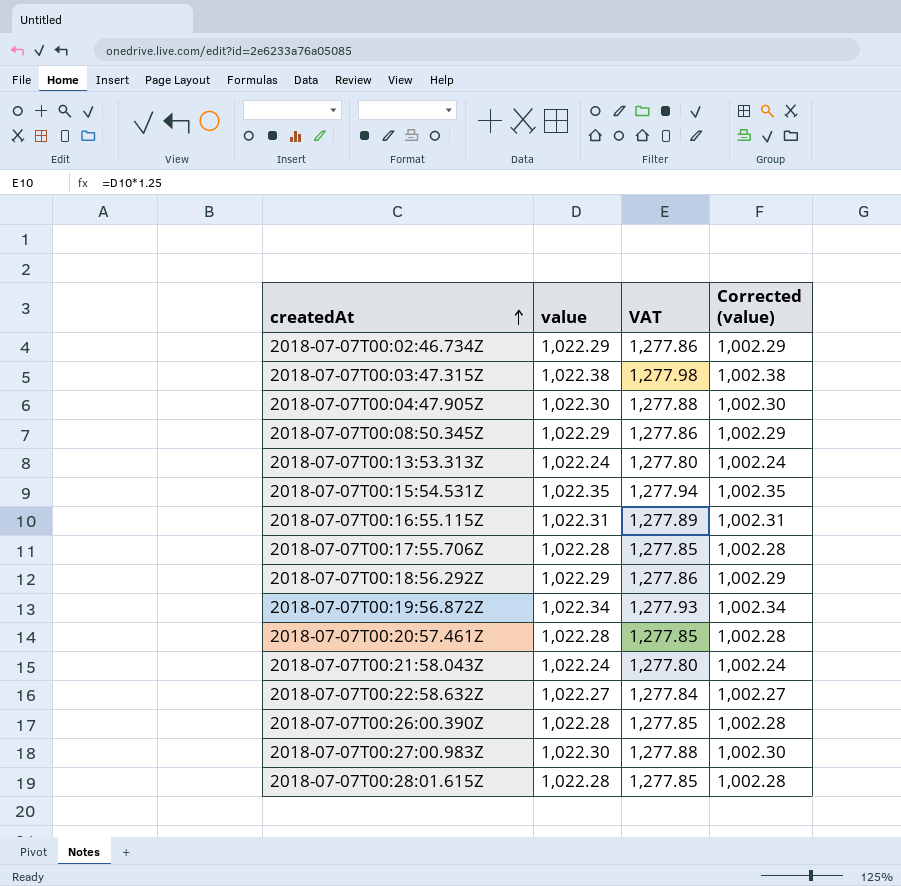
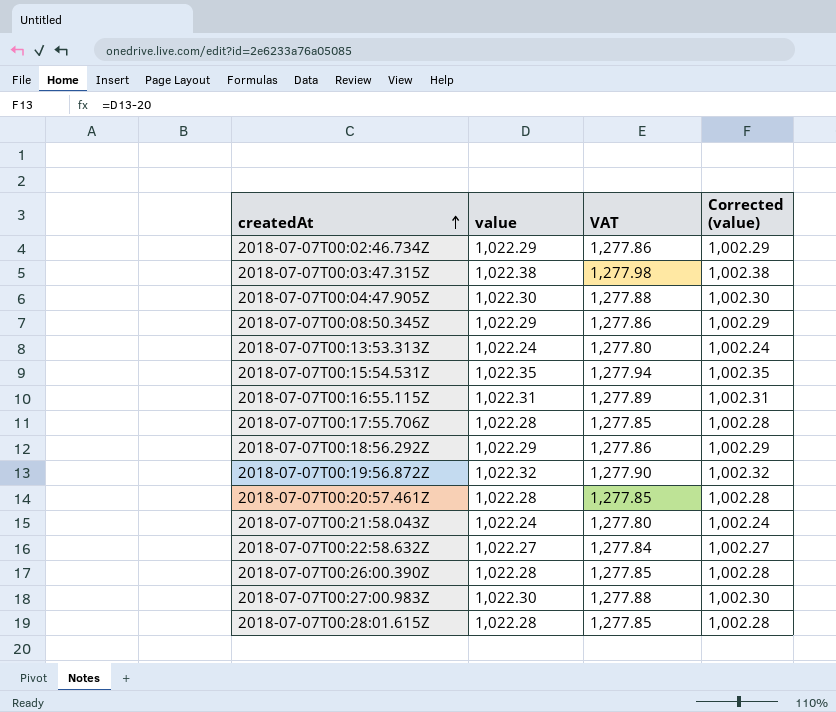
2018-07-07T00:19:56.872Z | value: 1,022.34 -> 1,022.32
2018-07-07T00:19:56.872Z | VAT: 1,277.93 -> 1,277.90
2018-07-07T00:19:56.872Z | Corrected (value): 1,002.34 -> 1,002.32

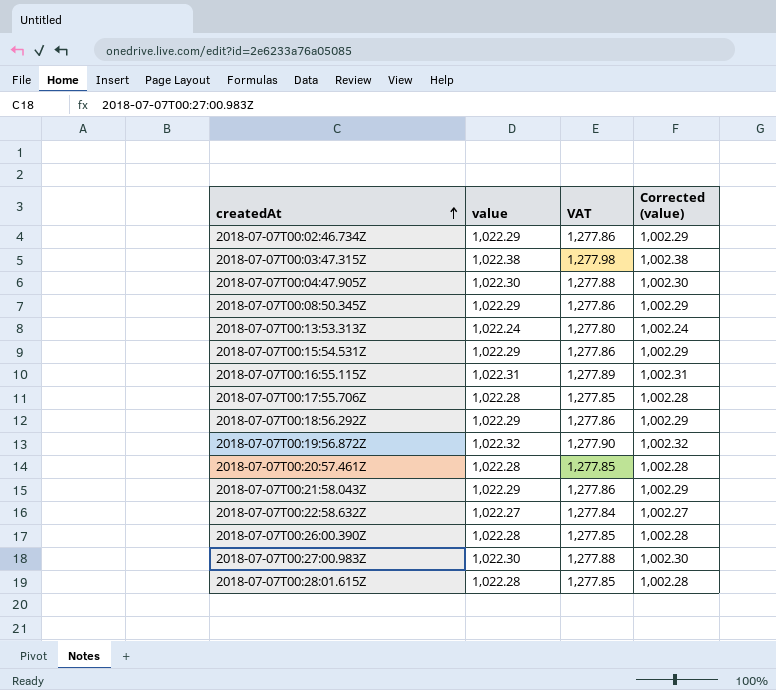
2018-07-07T00:15:54.531Z | value: 1,022.35 -> 1,022.29
2018-07-07T00:15:54.531Z | VAT: 1,277.94 -> 1,277.86
2018-07-07T00:15:54.531Z | Corrected (value): 1,002.35 -> 1,002.29
2018-07-07T00:21:58.043Z | value: 1,022.24 -> 1,022.29
2018-07-07T00:21:58.043Z | VAT: 1,277.80 -> 1,277.86
2018-07-07T00:21:58.043Z | Corrected (value): 1,002.24 -> 1,002.29

